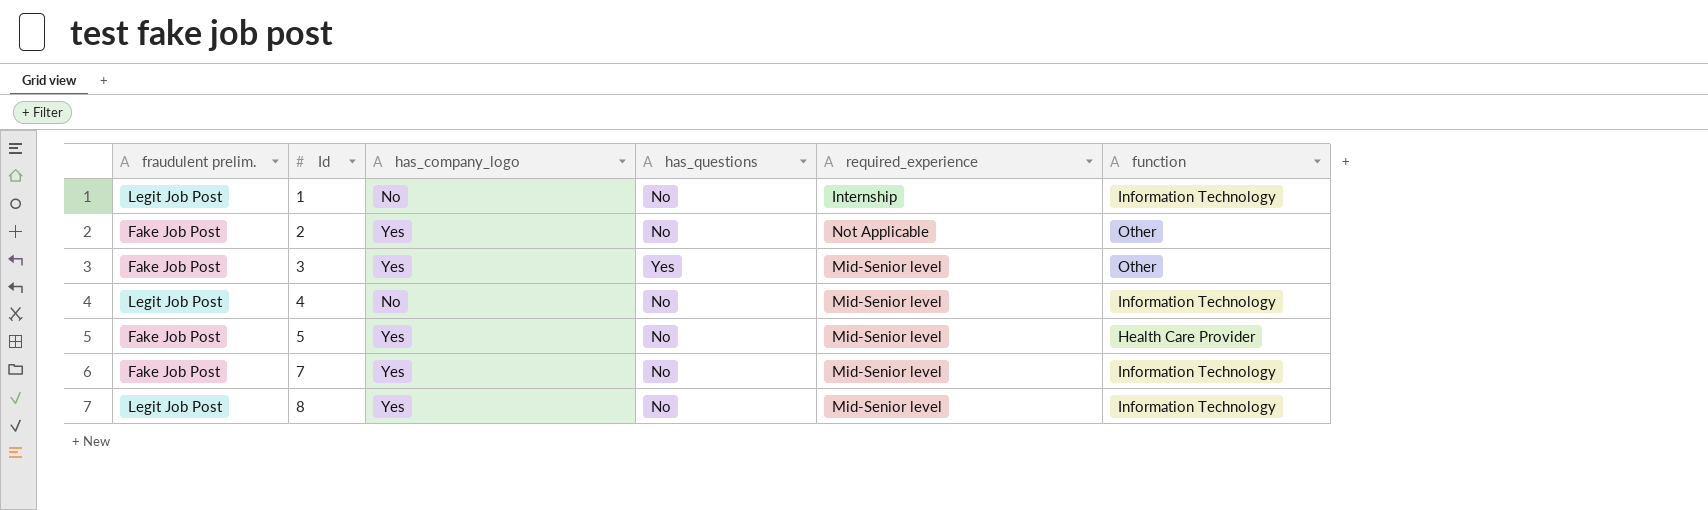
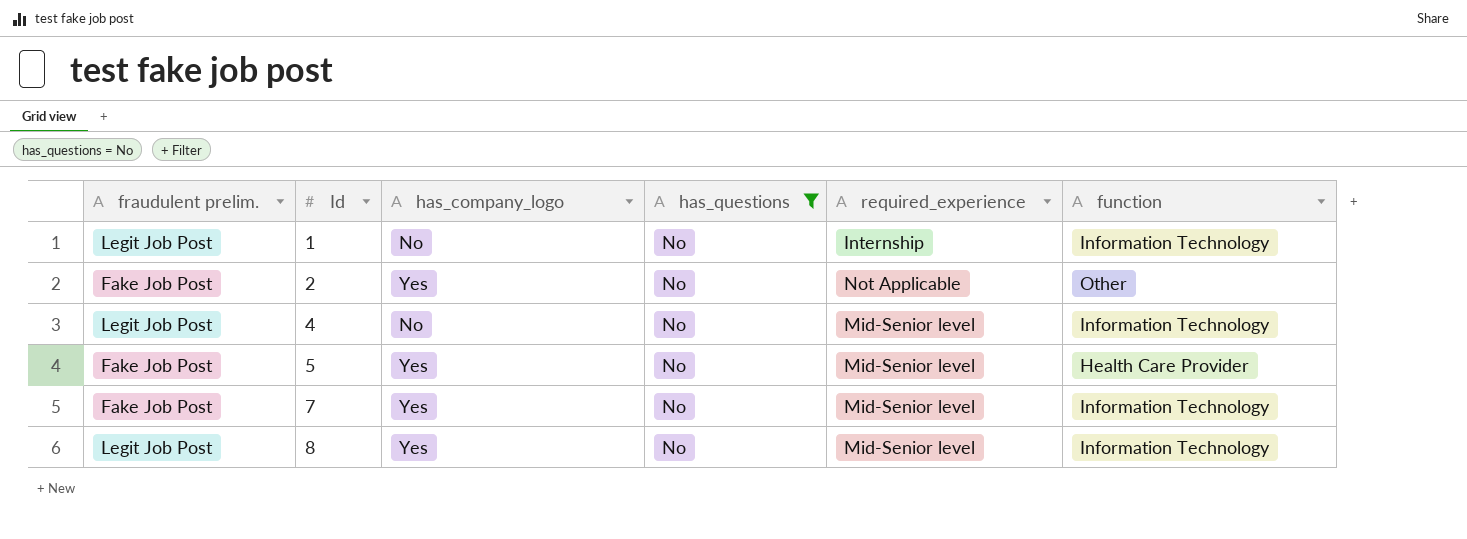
filter: none -> has_questions = No

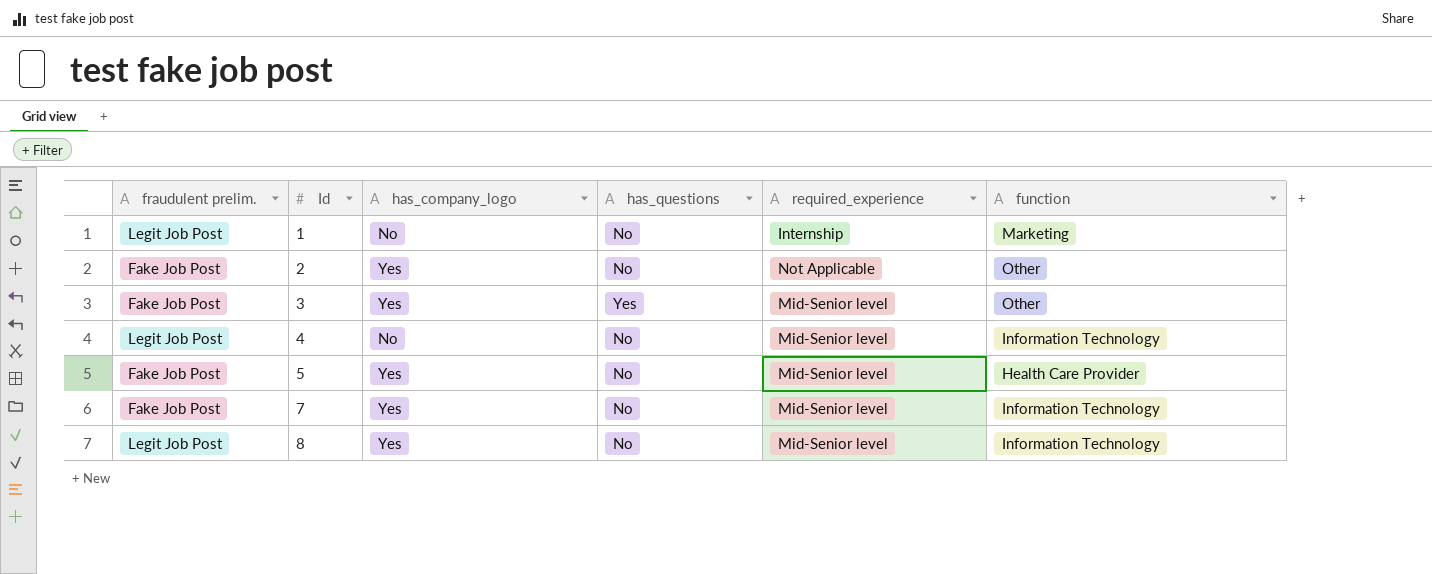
filter: has_questions = No -> none
1 | function: Information Technology -> Marketing

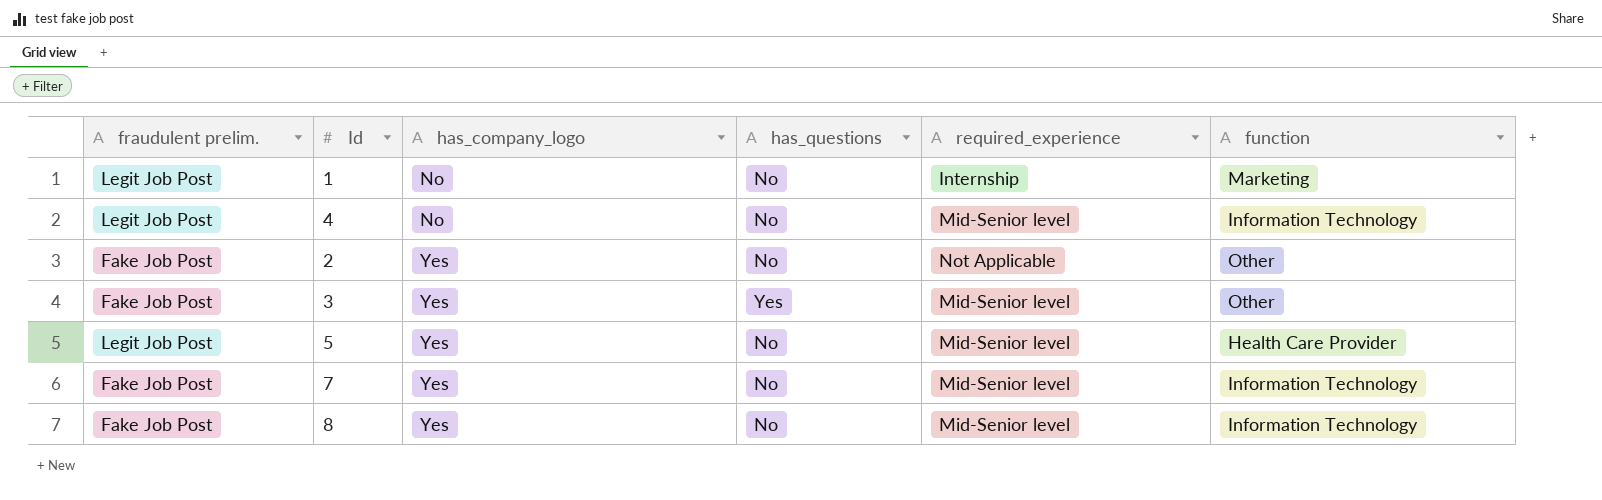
row order: Id ascending -> has_company_logo ascending
5 | fraudulent prelim.: Fake Job Post -> Legit Job Post
8 | fraudulent prelim.: Legit Job Post -> Fake Job Post

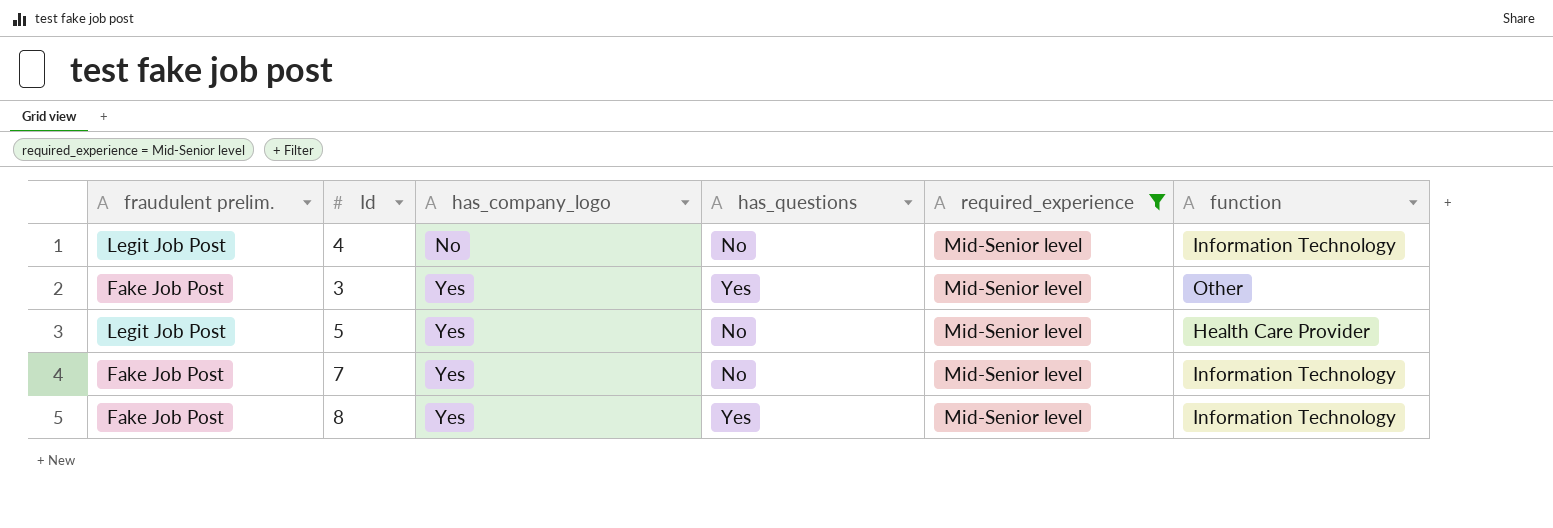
filter: none -> required_experience = Mid-Senior level
8 | has_questions: No -> Yes

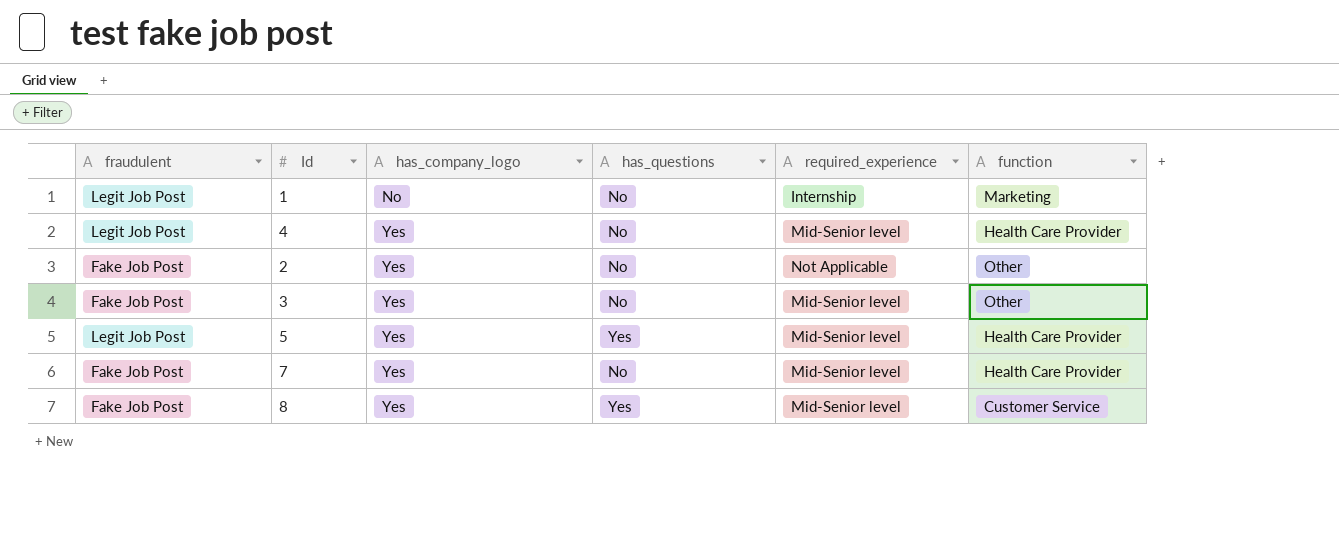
filter: required_experience = Mid-Senior level -> none
column name: fraudulent prelim. -> fraudulent
4 | has_company_logo: No -> Yes
4 | function: Information Technology -> Health Care Provider
3 | has_questions: Yes -> No
5 | has_questions: No -> Yes
7 | function: Information Technology -> Health Care Provider
8 | function: Information Technology -> Customer Service

